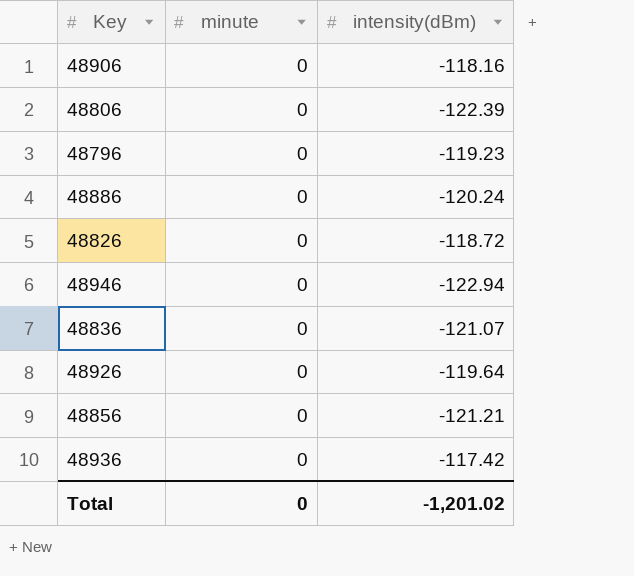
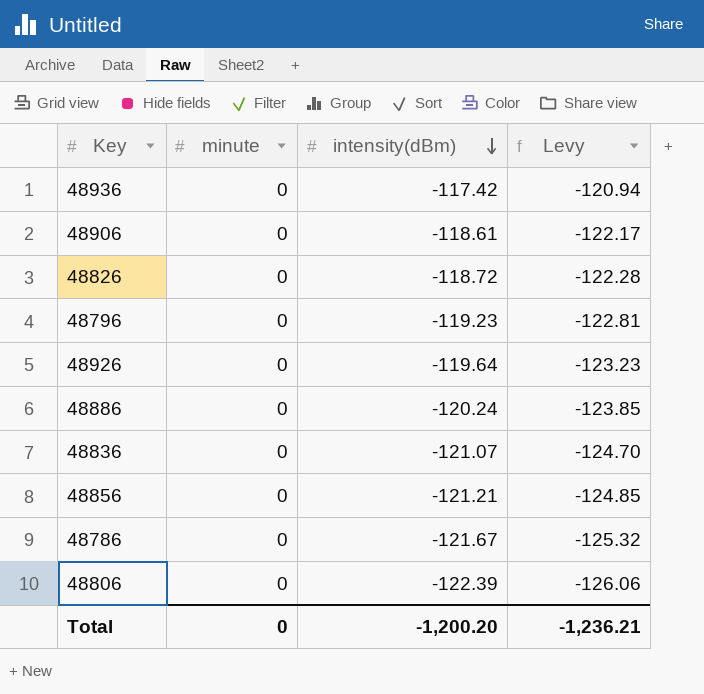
row order: none -> intensity(dBm) descending
column Levy | formula: none -> [intensity(dBm)] * 1.03
row 48946: 0 | -122.94 -> none
48906 | intensity(dBm): -118.16 -> -118.61
row 48786: none -> 0 | -121.67 | -125.32
Total | intensity(dBm): -1,201.02 -> -1,200.20

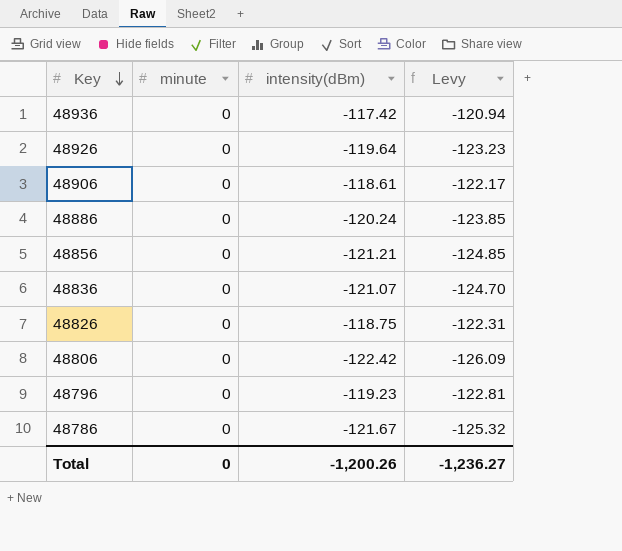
row order: intensity(dBm) descending -> Key descending
48826 | intensity(dBm): -118.72 -> -118.75
48826 | Levy: -122.28 -> -122.31
48806 | intensity(dBm): -122.39 -> -122.42
48806 | Levy: -126.06 -> -126.09
Total | intensity(dBm): -1,200.20 -> -1,200.26
Total | Levy: -1,236.21 -> -1,236.27

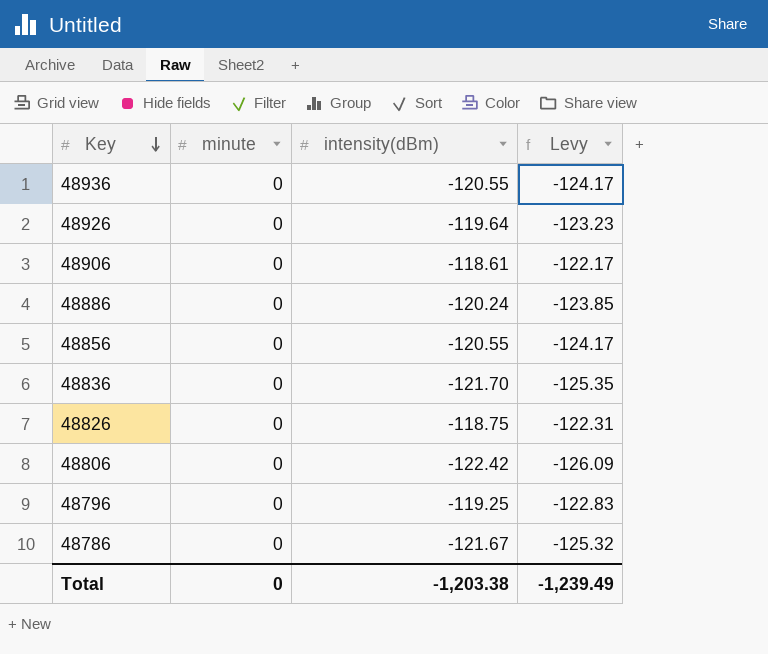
48936 | intensity(dBm): -117.42 -> -120.55
48936 | Levy: -120.94 -> -124.17
48856 | intensity(dBm): -121.21 -> -120.55
48856 | Levy: -124.85 -> -124.17
48836 | intensity(dBm): -121.07 -> -121.70
48836 | Levy: -124.70 -> -125.35
48796 | intensity(dBm): -119.23 -> -119.25
48796 | Levy: -122.81 -> -122.83
Total | intensity(dBm): -1,200.26 -> -1,203.38
Total | Levy: -1,236.27 -> -1,239.49

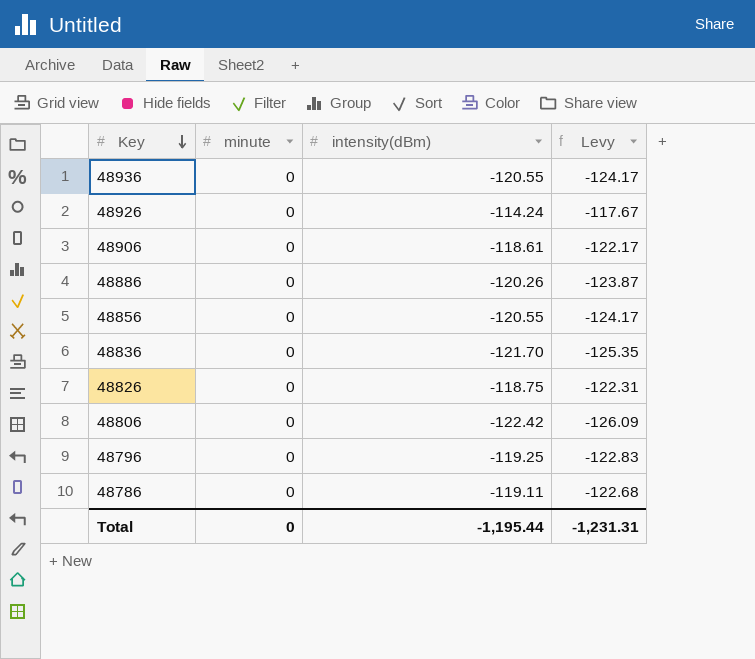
48926 | intensity(dBm): -119.64 -> -114.24
48926 | Levy: -123.23 -> -117.67
48886 | intensity(dBm): -120.24 -> -120.26
48886 | Levy: -123.85 -> -123.87
48786 | intensity(dBm): -121.67 -> -119.11
48786 | Levy: -125.32 -> -122.68
Total | intensity(dBm): -1,203.38 -> -1,195.44
Total | Levy: -1,239.49 -> -1,231.31

